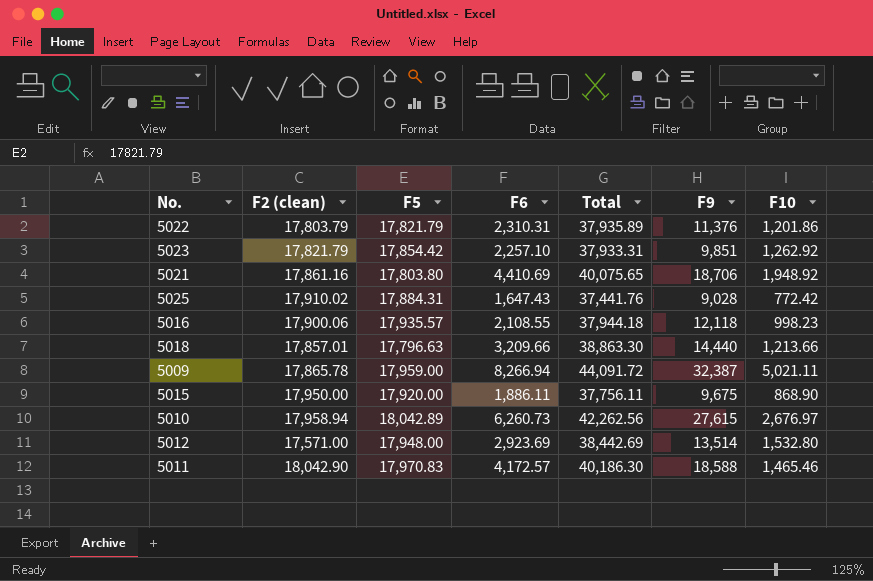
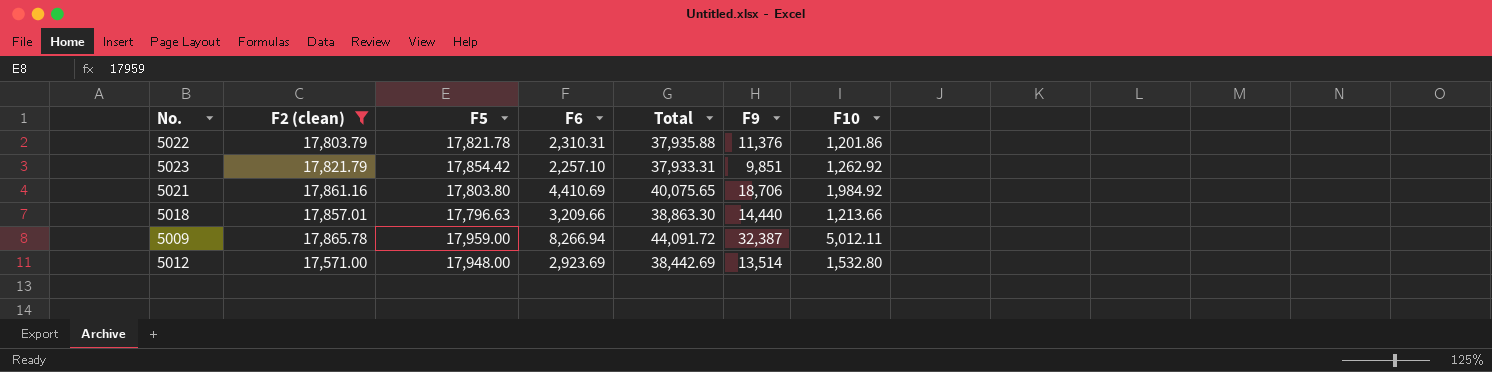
filter: none -> F2 (clean) <= 17,865.78
5022 | F5: 17,821.79 -> 17,821.78
5022 | Total: 37,935.89 -> 37,935.88
5021 | F10: 1,948.92 -> 1,984.92
5009 | F10: 5,021.11 -> 5,012.11

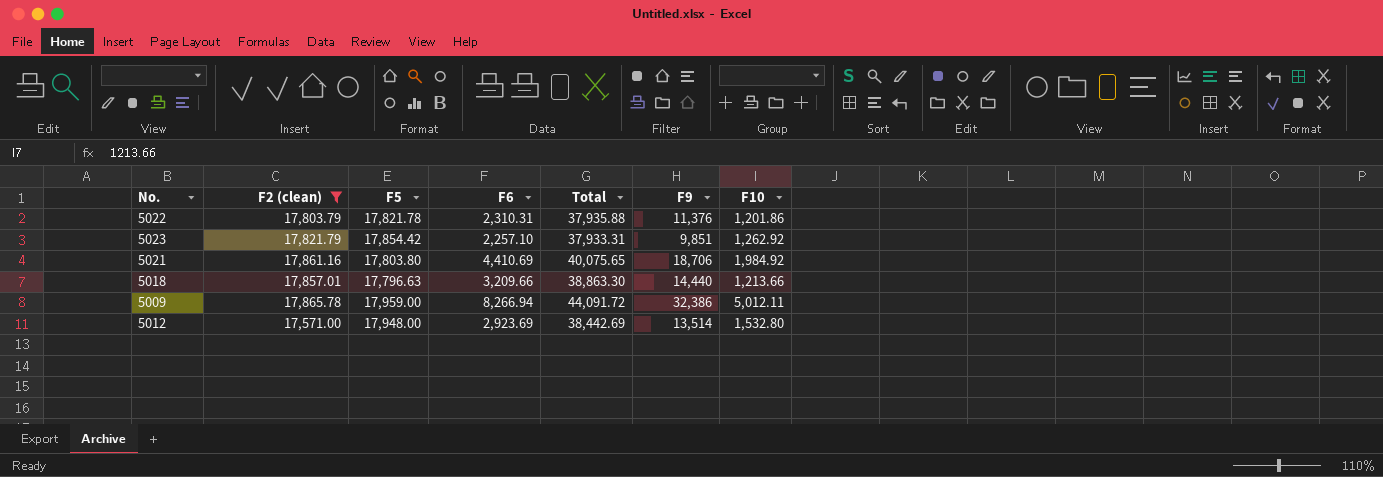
5009 | F9: 32,387 -> 32,386

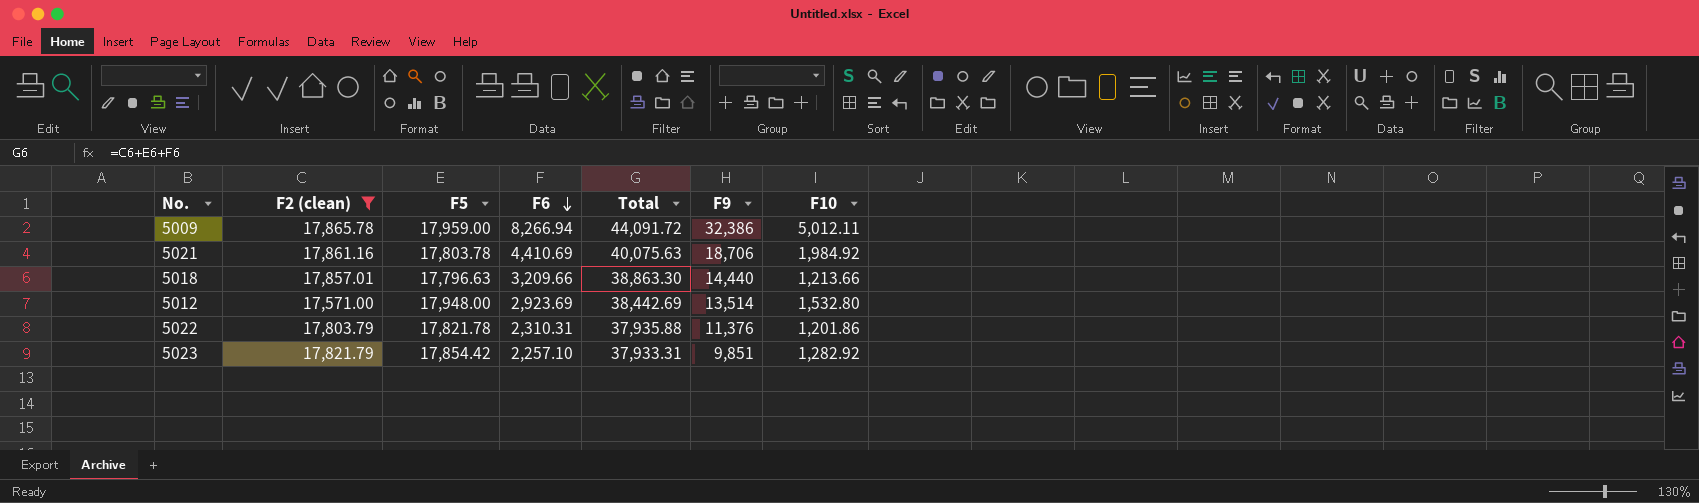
row order: none -> F6 descending
5021 | F5: 17,803.80 -> 17,803.78
5021 | Total: 40,075.65 -> 40,075.63
5023 | F10: 1,262.92 -> 1,282.92

